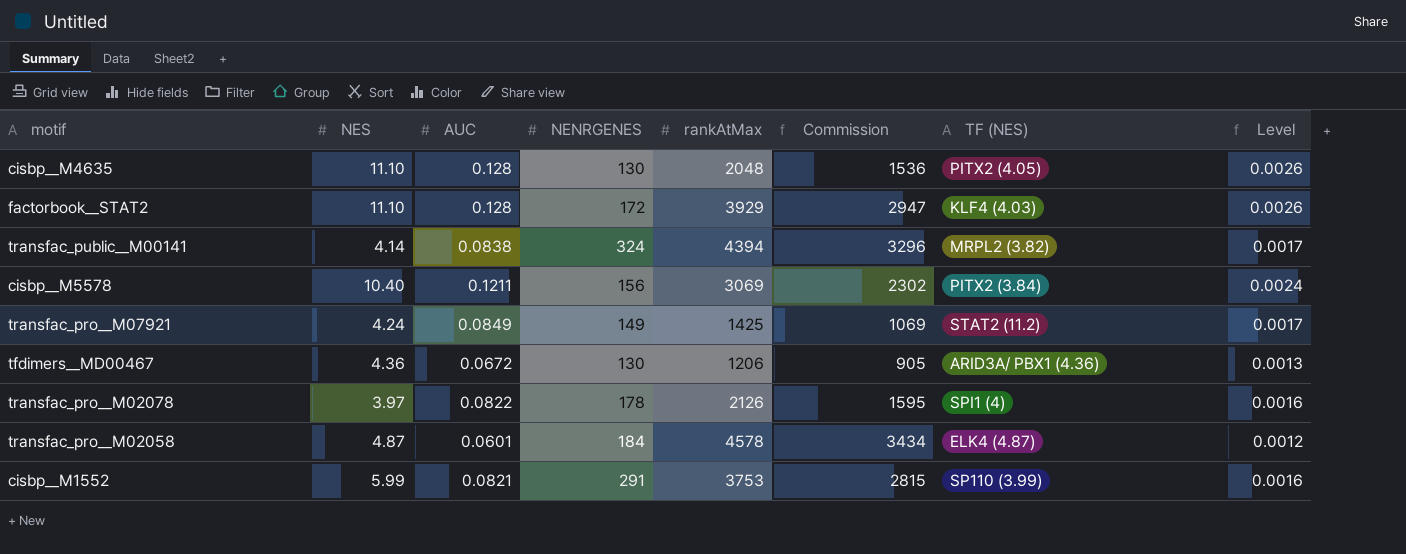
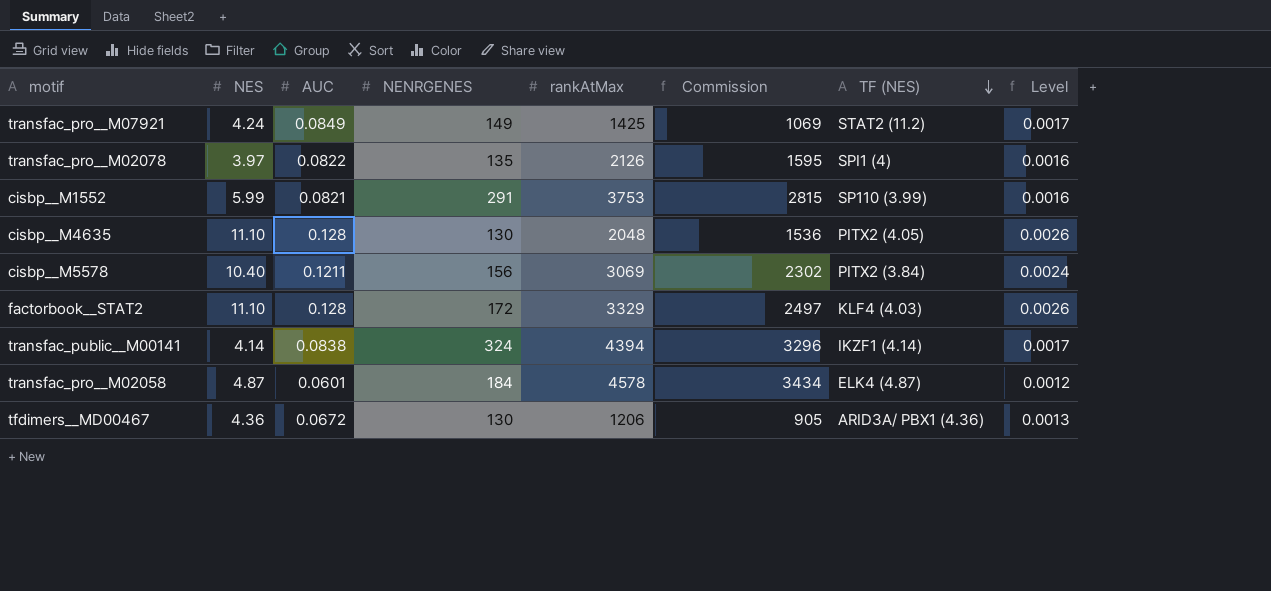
row order: none -> TF (NES) descending
transfac_pro__M02078 | NENRGENES: 178 -> 135
factorbook__STAT2 | rankAtMax: 3929 -> 3329
factorbook__STAT2 | Commission: 2947 -> 2497
transfac_public__M00141 | TF (NES): MRPL2 (3.82) -> IKZF1 (4.14)

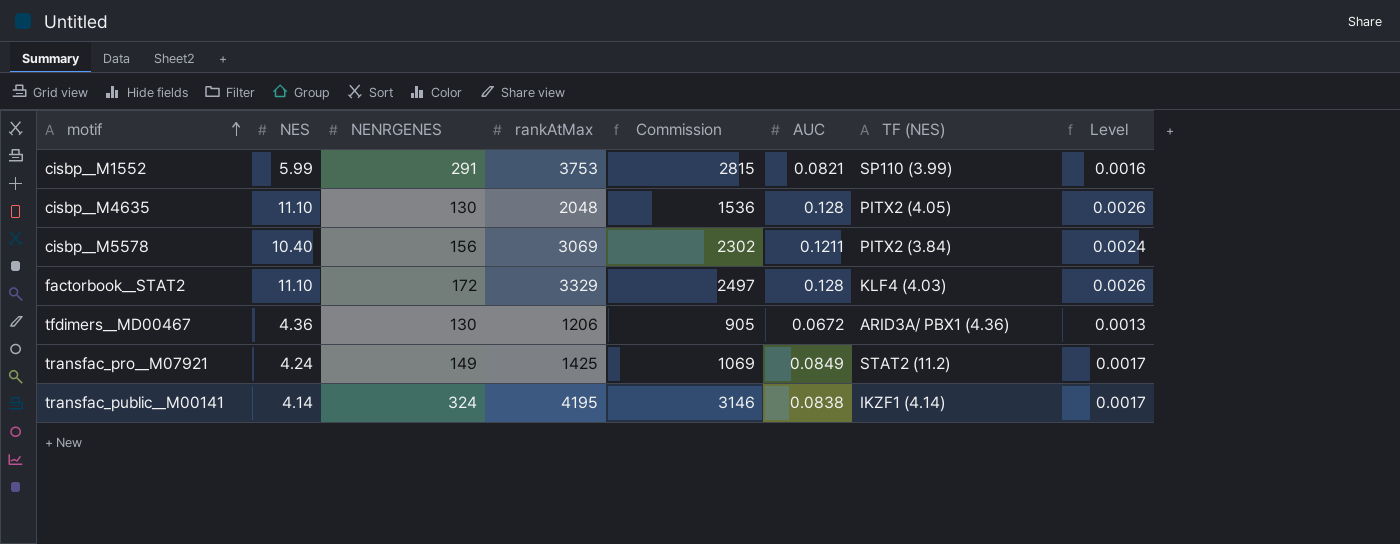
row order: TF (NES) descending -> motif ascending
column AUC | position: 3 -> 6
row transfac_pro__M02078: 3.97 | 0.0822 | 135 | 2126 | 1595 | SPI1 (4) | 0.0016 -> none
row transfac_pro__M02058: 4.87 | 0.0601 | 184 | 4578 | 3434 | ELK4 (4.87) | 0.0012 -> none
transfac_public__M00141 | rankAtMax: 4394 -> 4195
transfac_public__M00141 | Commission: 3296 -> 3146

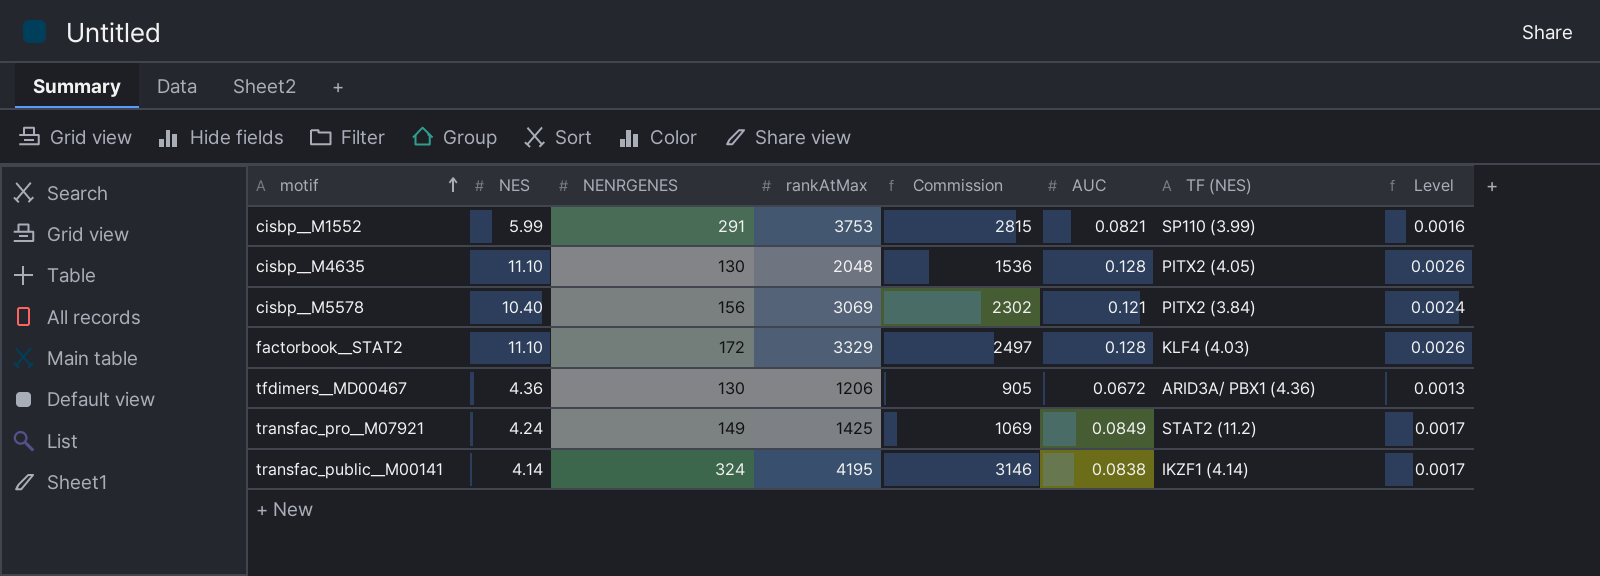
cisbp__M5578 | AUC: 0.1211 -> 0.121

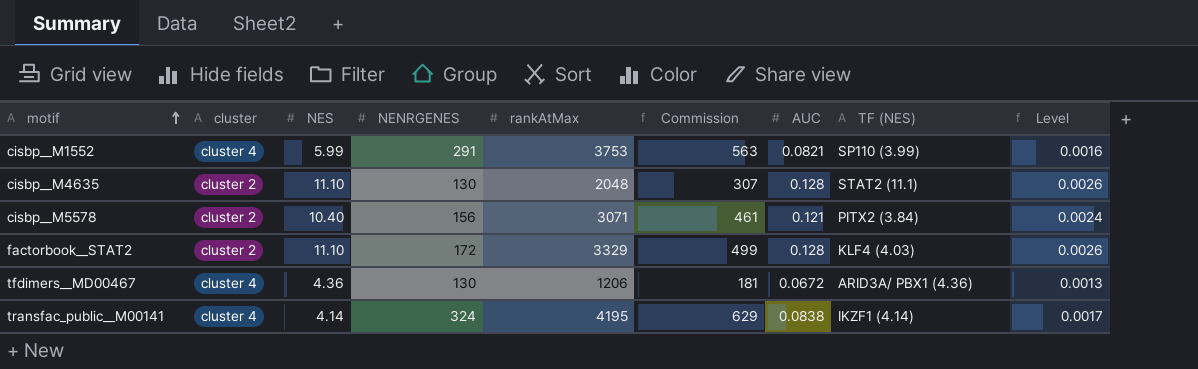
column cluster | position: none -> 2
column Commission | formula: [rankAtMax] * 0.75 -> [rankAtMax] * 0.15
row transfac_pro__M07921: 4.24 | 149 | 1425 | 1069 | 0.0849 | STAT2 (11.2) | 0.0017 -> none
cisbp__M4635 | TF (NES): PITX2 (4.05) -> STAT2 (11.1)
cisbp__M5578 | rankAtMax: 3069 -> 3071

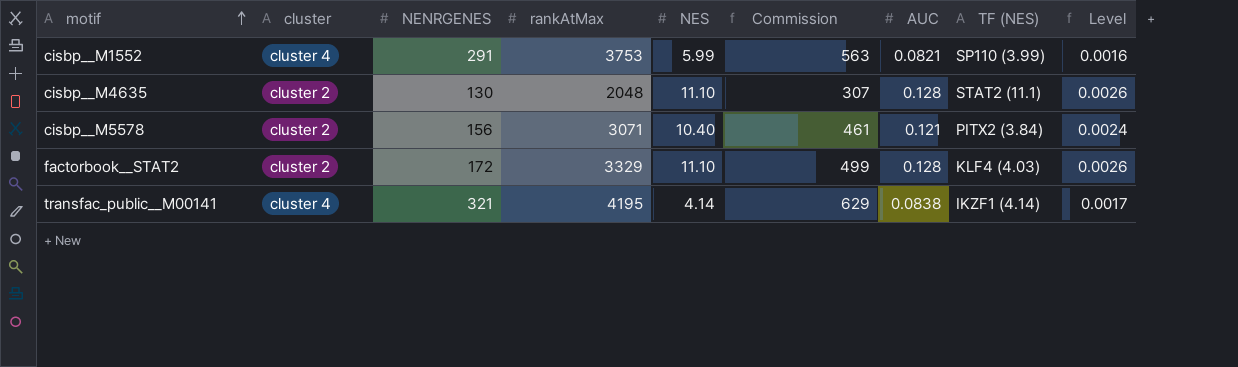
column NES | position: 3 -> 5
row tfdimers__MD00467: cluster 4 | 4.36 | 130 | 1206 | 181 | 0.0672 | ARID3A/ PBX1 (4.36) | 0.0013 -> none
transfac_public__M00141 | NENRGENES: 324 -> 321

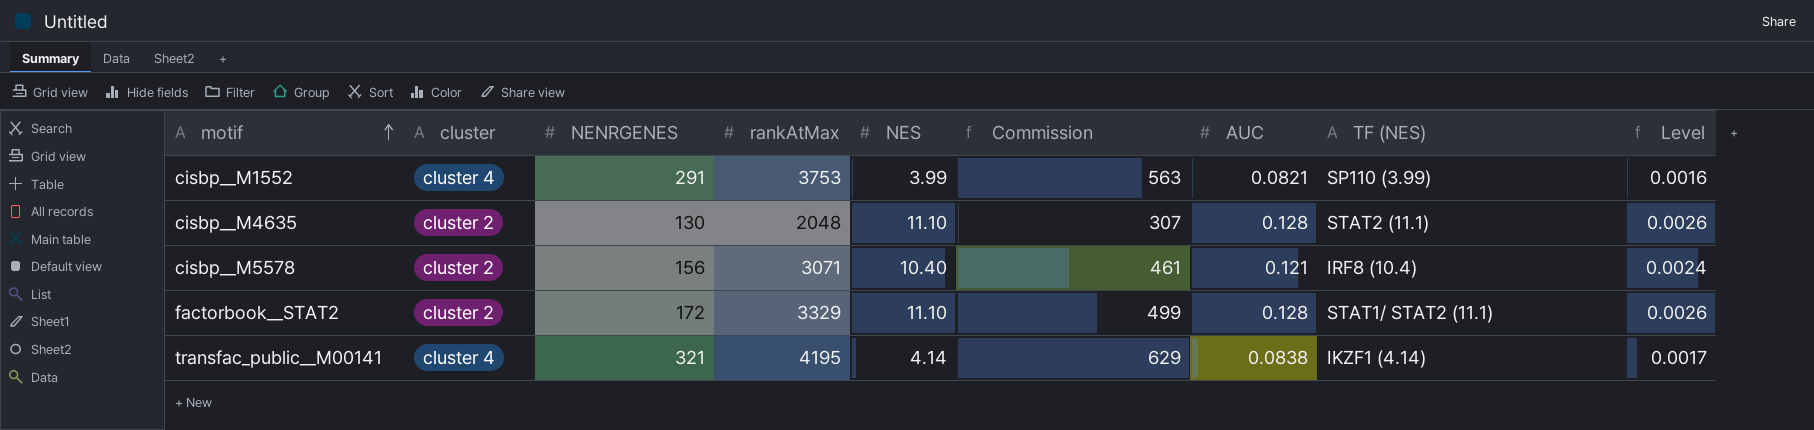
cisbp__M1552 | NES: 5.99 -> 3.99
cisbp__M5578 | TF (NES): PITX2 (3.84) -> IRF8 (10.4)
factorbook__STAT2 | TF (NES): KLF4 (4.03) -> STAT1/ STAT2 (11.1)

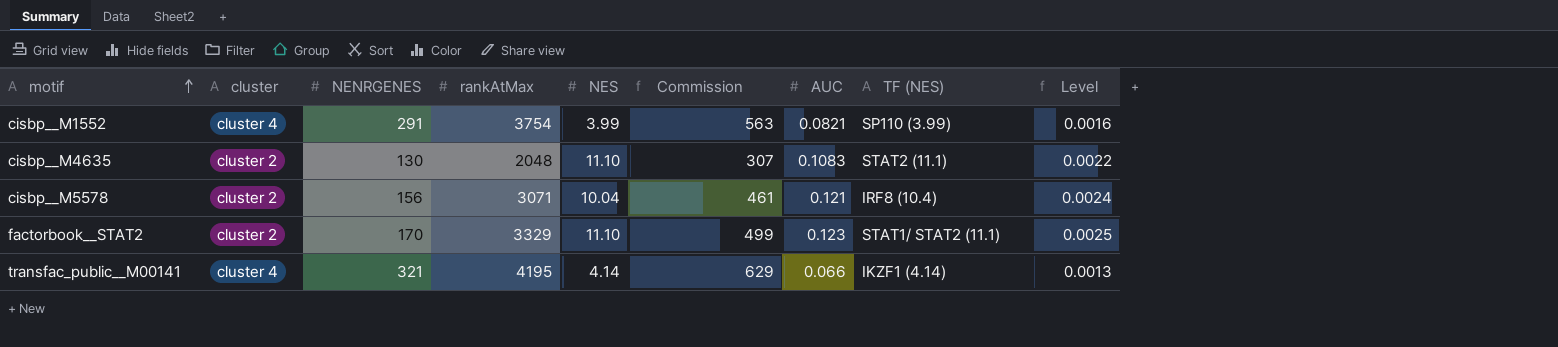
cisbp__M1552 | rankAtMax: 3753 -> 3754
cisbp__M4635 | AUC: 0.128 -> 0.1083
cisbp__M4635 | Level: 0.0026 -> 0.0022
cisbp__M5578 | NES: 10.40 -> 10.04
factorbook__STAT2 | NENRGENES: 172 -> 170
factorbook__STAT2 | AUC: 0.128 -> 0.123
factorbook__STAT2 | Level: 0.0026 -> 0.0025
transfac_public__M00141 | AUC: 0.0838 -> 0.066
transfac_public__M00141 | Level: 0.0017 -> 0.0013

